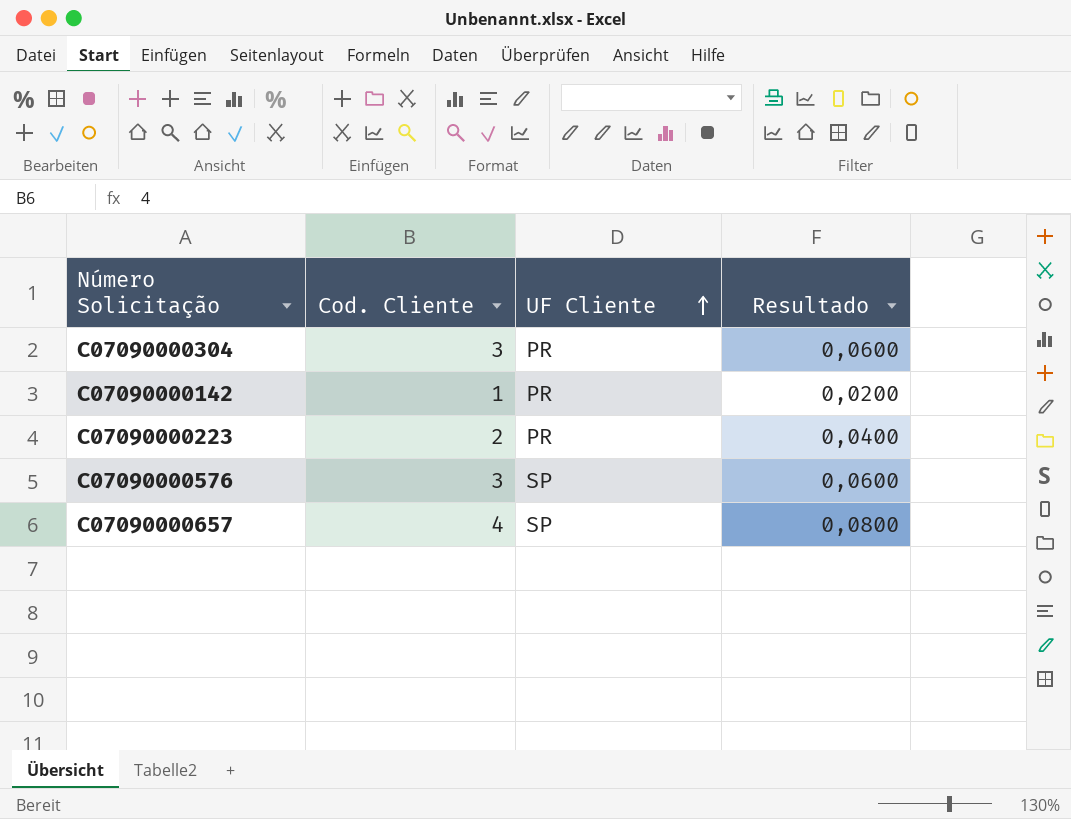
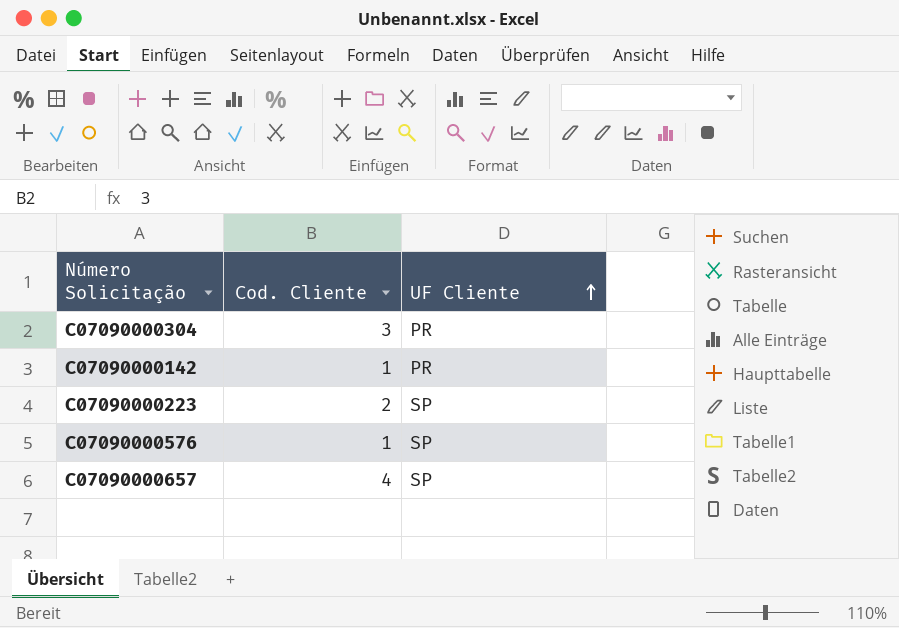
column Resultado | formula: [Cod. Cliente] * 0,02 -> none
C07090000223 | UF Cliente: PR -> SP
C07090000576 | Cod. Cliente: 3 -> 1

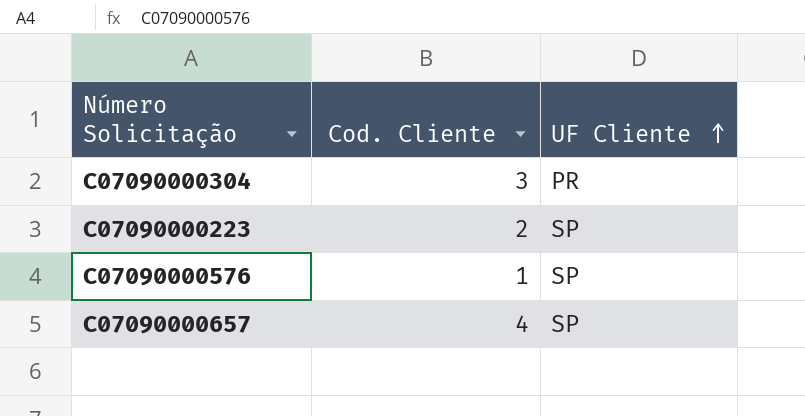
row C07090000142: 1 | PR -> none

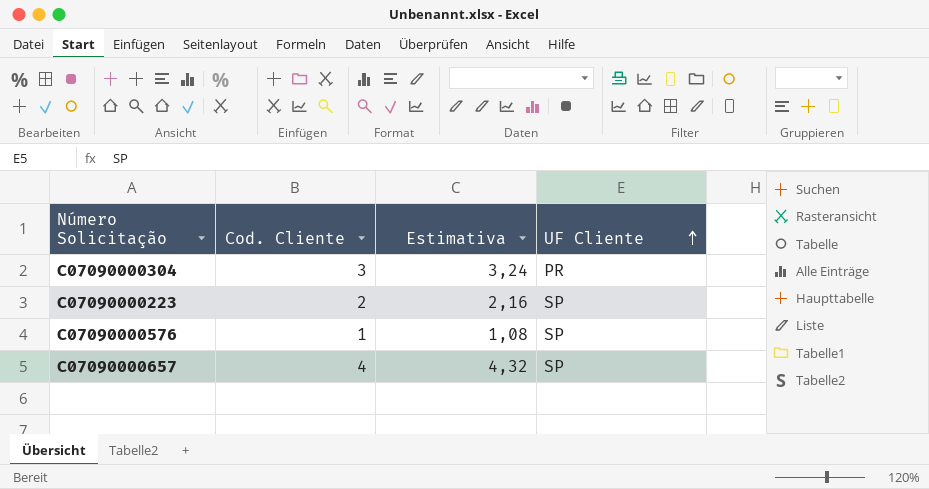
column Estimativa | formula: none -> [Cod. Cliente] * 1,08

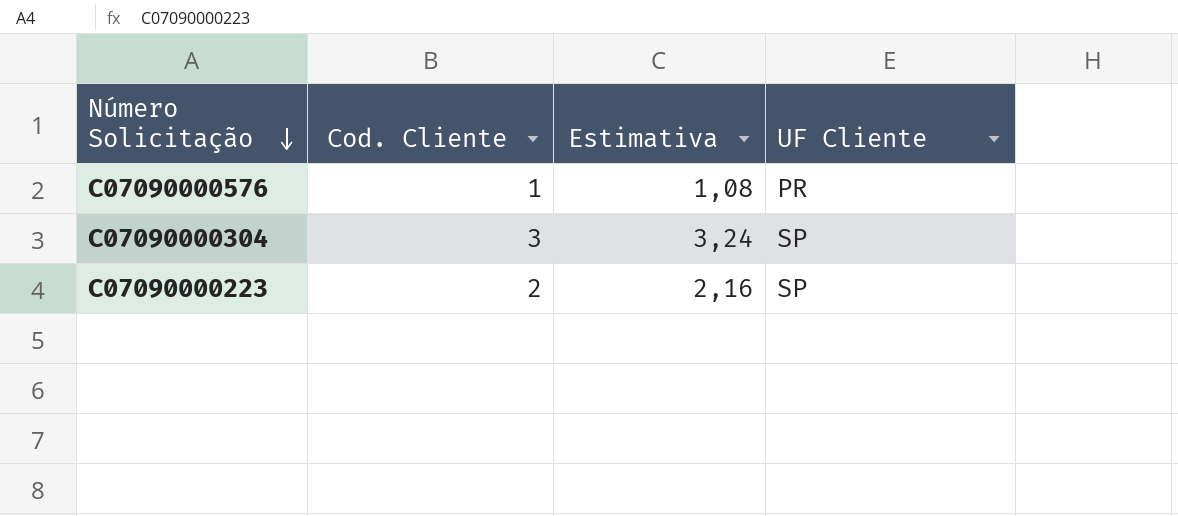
row order: UF Cliente ascending -> Número Solicitação descending
row C07090000657: 4 | 4,32 | SP -> none
C07090000576 | UF Cliente: SP -> PR
C07090000304 | UF Cliente: PR -> SP

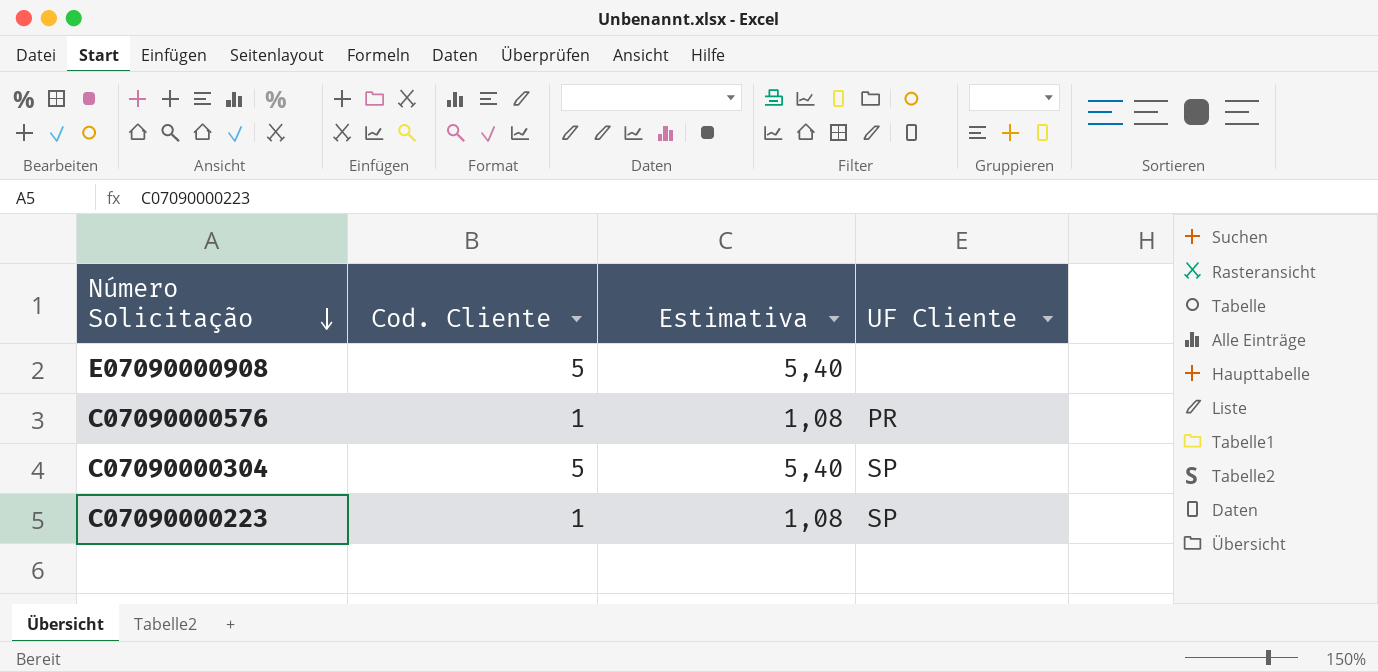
row E07090000908: none -> 5 | 5,40 | none
C07090000304 | Cod. Cliente: 3 -> 5
C07090000304 | Estimativa: 3,24 -> 5,40
C07090000223 | Cod. Cliente: 2 -> 1
C07090000223 | Estimativa: 2,16 -> 1,08

